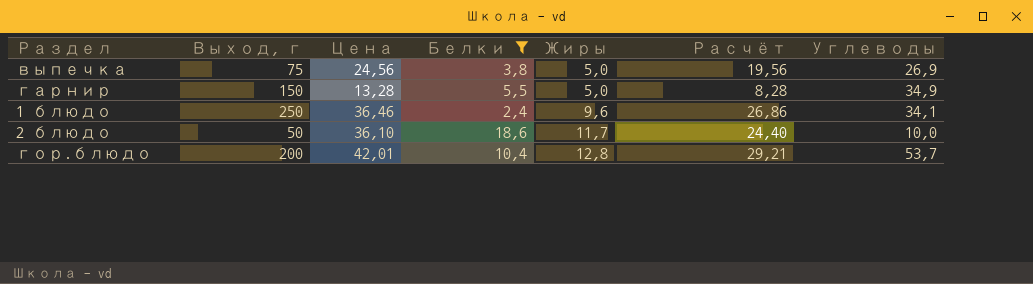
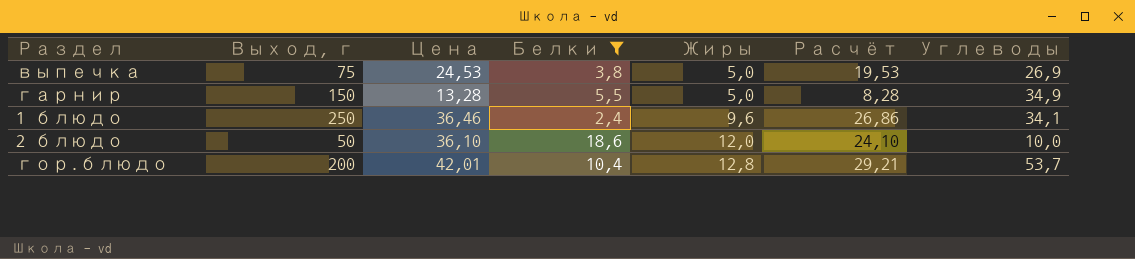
выпечка | Цена: 24,56 -> 24,53
выпечка | Расчёт: 19,56 -> 19,53
2 блюдо | Жиры: 11,7 -> 12,0
2 блюдо | Расчёт: 24,40 -> 24,10

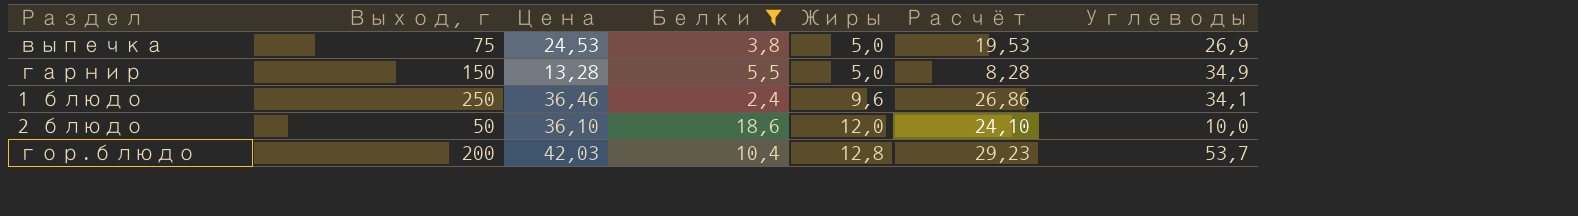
гор.блюдо | Цена: 42,01 -> 42,03
гор.блюдо | Расчёт: 29,21 -> 29,23

